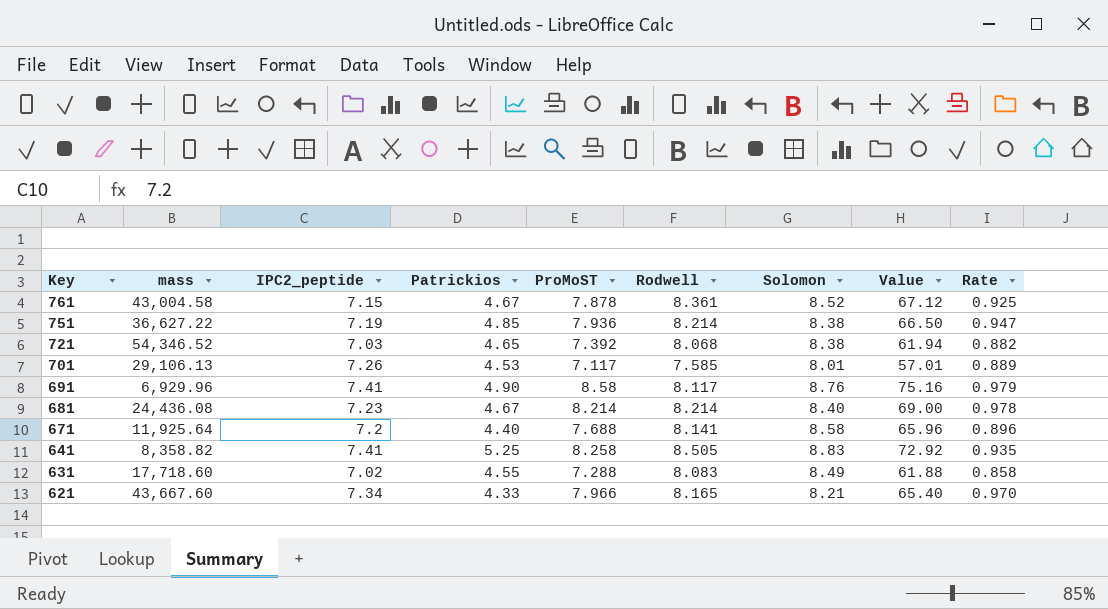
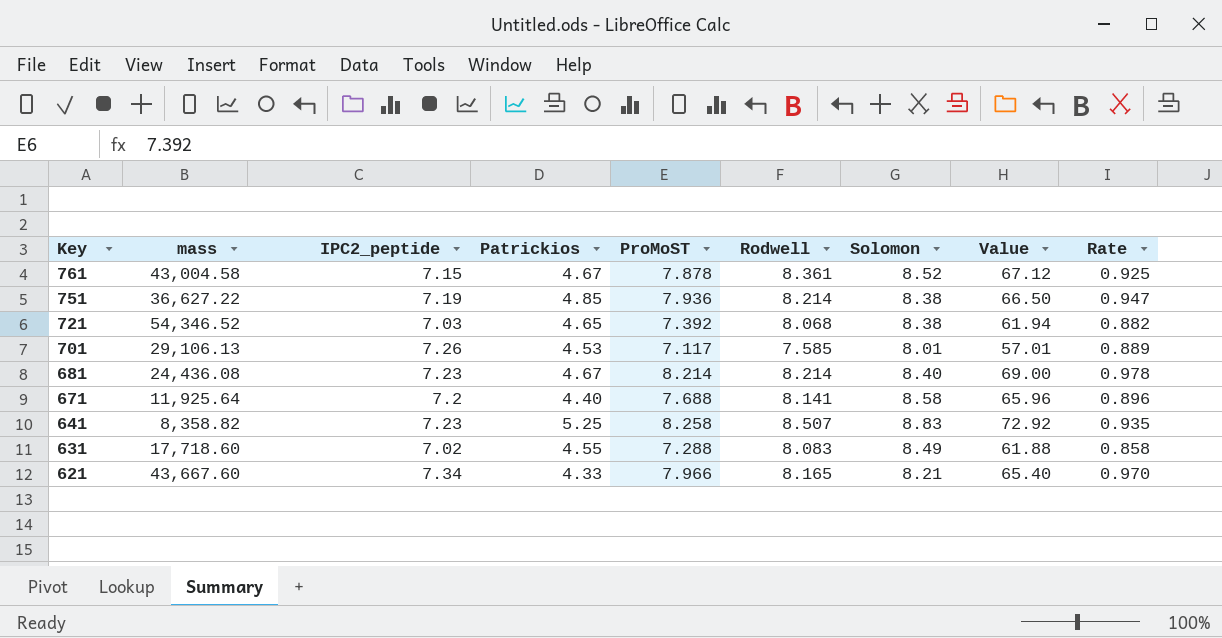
row 691: 6,929.96 | 7.41 | 4.90 | 8.58 | 8.117 | 8.76 | 75.16 | 0.979 -> none
641 | IPC2_peptide: 7.41 -> 7.23
641 | Rodwell: 8.505 -> 8.507

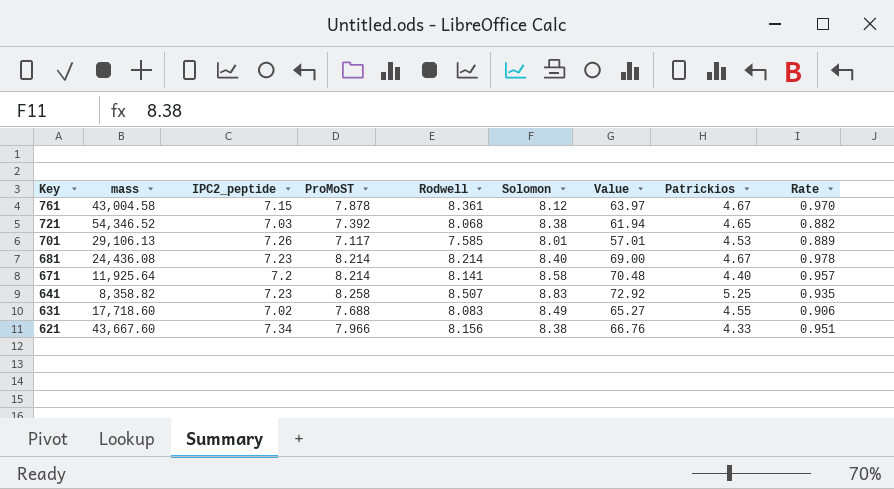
column Patrickios | position: 4 -> 8
row 751: 36,627.22 | 7.19 | 4.85 | 7.936 | 8.214 | 8.38 | 66.50 | 0.947 -> none
761 | Solomon: 8.52 -> 8.12
761 | Value: 67.12 -> 63.97
761 | Rate: 0.925 -> 0.970
671 | ProMoST: 7.688 -> 8.214
671 | Value: 65.96 -> 70.48
671 | Rate: 0.896 -> 0.957
631 | ProMoST: 7.288 -> 7.688
631 | Value: 61.88 -> 65.27
631 | Rate: 0.858 -> 0.906
621 | Rodwell: 8.165 -> 8.156
621 | Solomon: 8.21 -> 8.38
621 | Value: 65.40 -> 66.76
621 | Rate: 0.970 -> 0.951

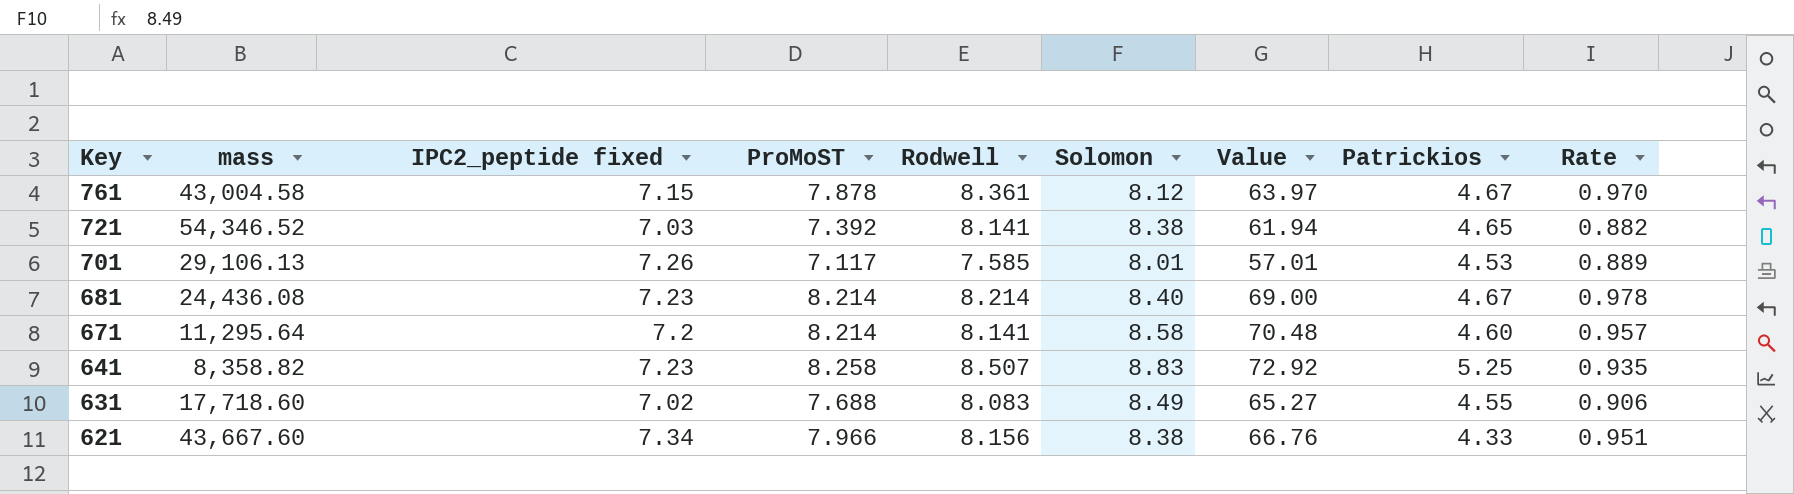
column name: IPC2_peptide -> IPC2_peptide fixed
721 | Rodwell: 8.068 -> 8.141
671 | mass: 11,925.64 -> 11,295.64
671 | Patrickios: 4.40 -> 4.60

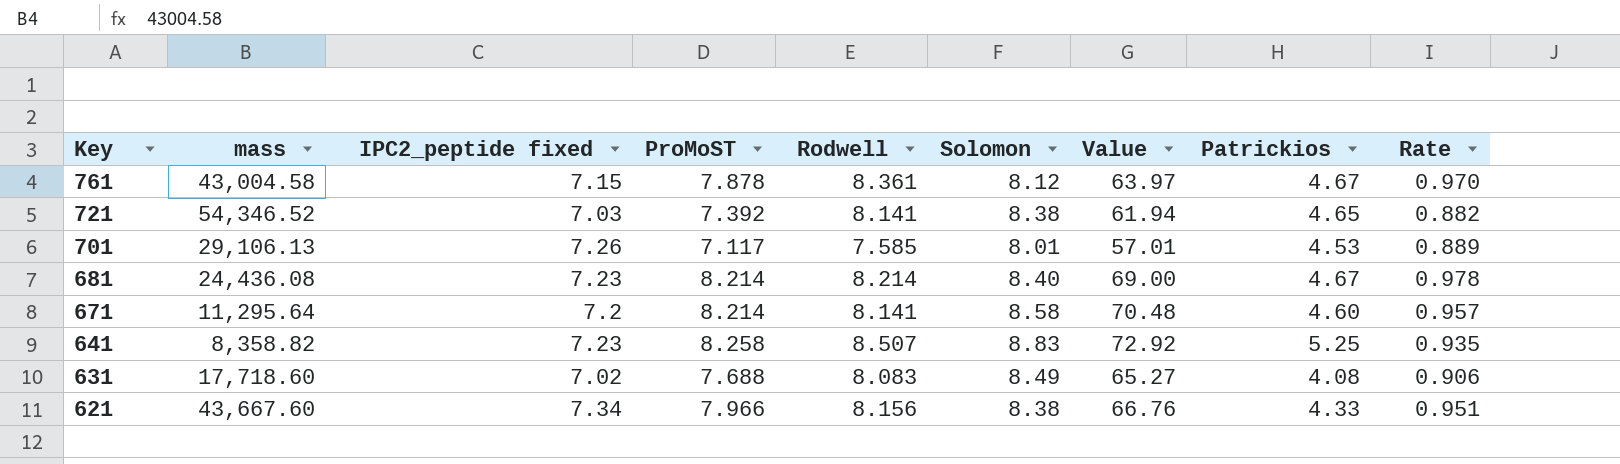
631 | Patrickios: 4.55 -> 4.08

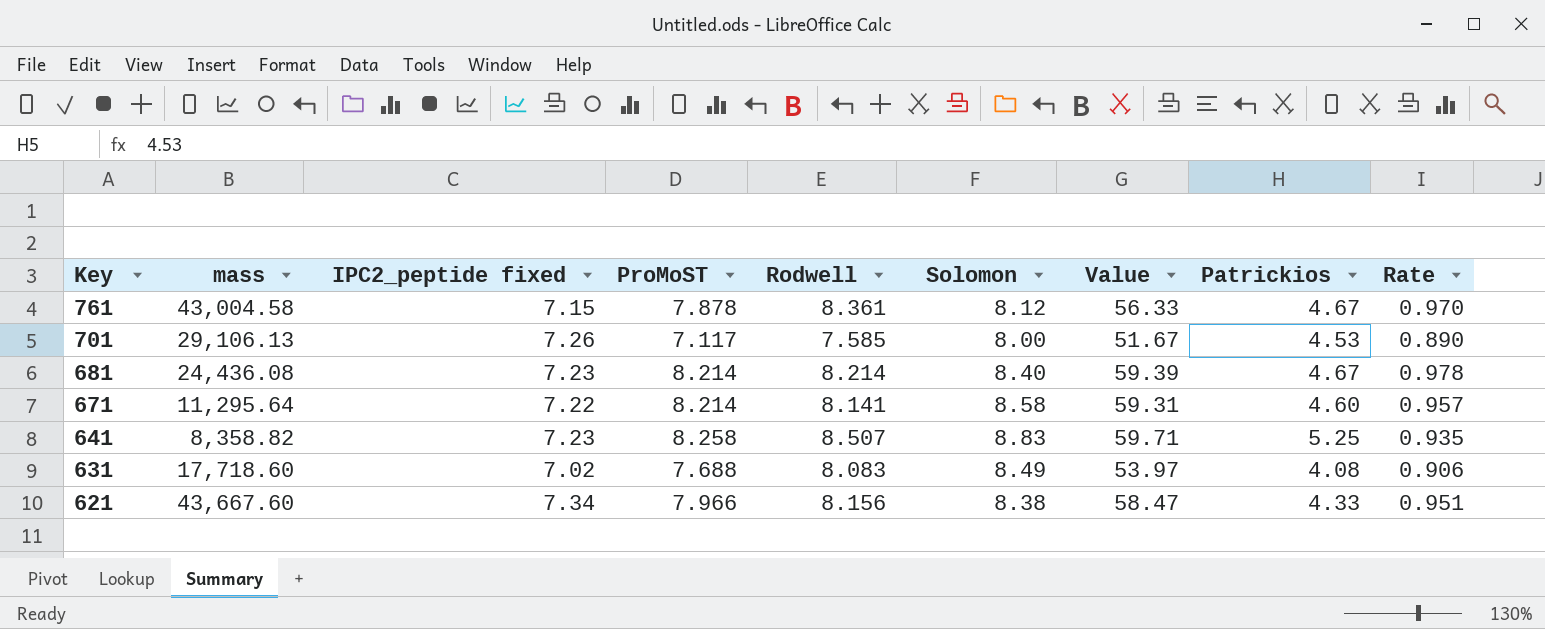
column Value | formula: [ProMoST] * [Solomon] -> [IPC2_peptide fixed] * [ProMoST]
row 721: 54,346.52 | 7.03 | 7.392 | 8.141 | 8.38 | 61.94 | 4.65 | 0.882 -> none
701 | Solomon: 8.01 -> 8.00
701 | Rate: 0.889 -> 0.890
671 | IPC2_peptide fixed: 7.2 -> 7.22

